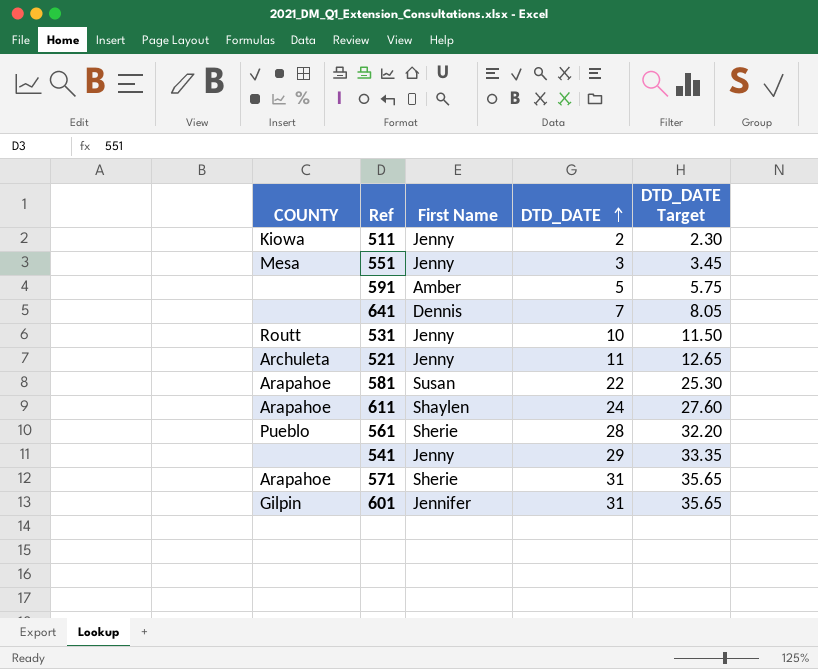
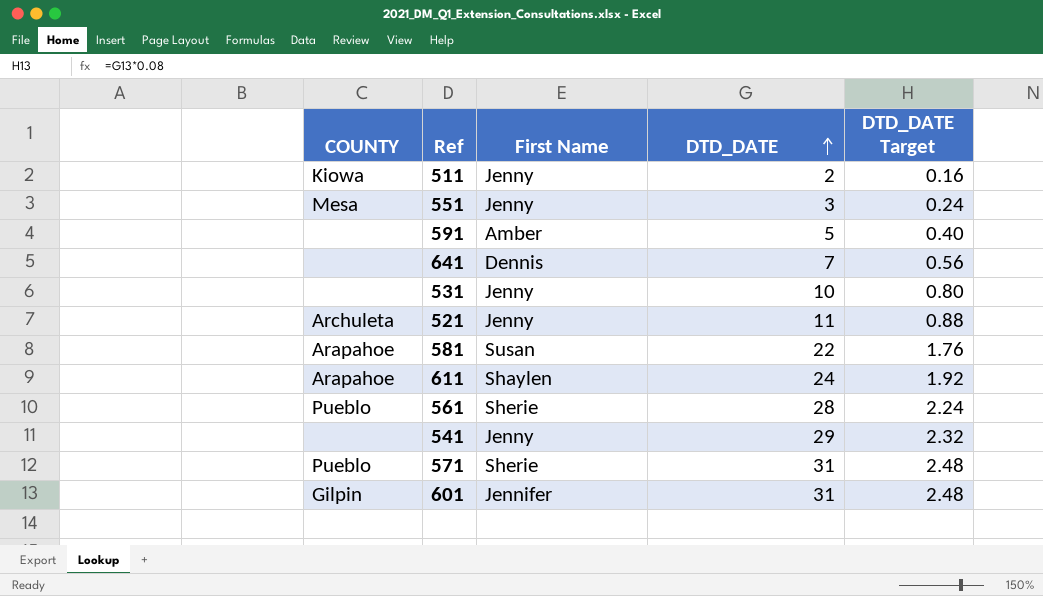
column DTD_DATE Target | formula: [DTD_DATE] * 1.15 -> [DTD_DATE] * 0.08
531 | COUNTY: Routt -> none
571 | COUNTY: Arapahoe -> Pueblo

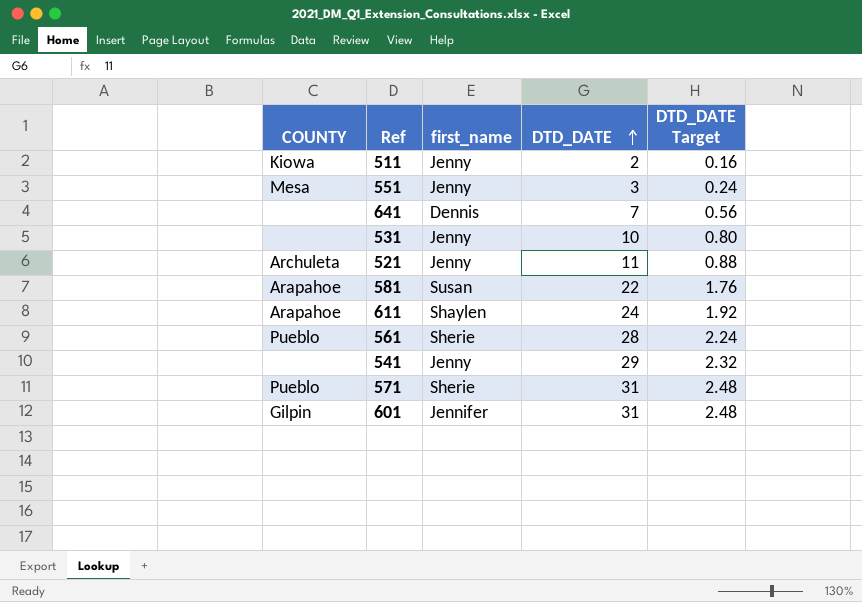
column name: First Name -> first_name
row 591: none | Amber | 5 | 0.40 -> none

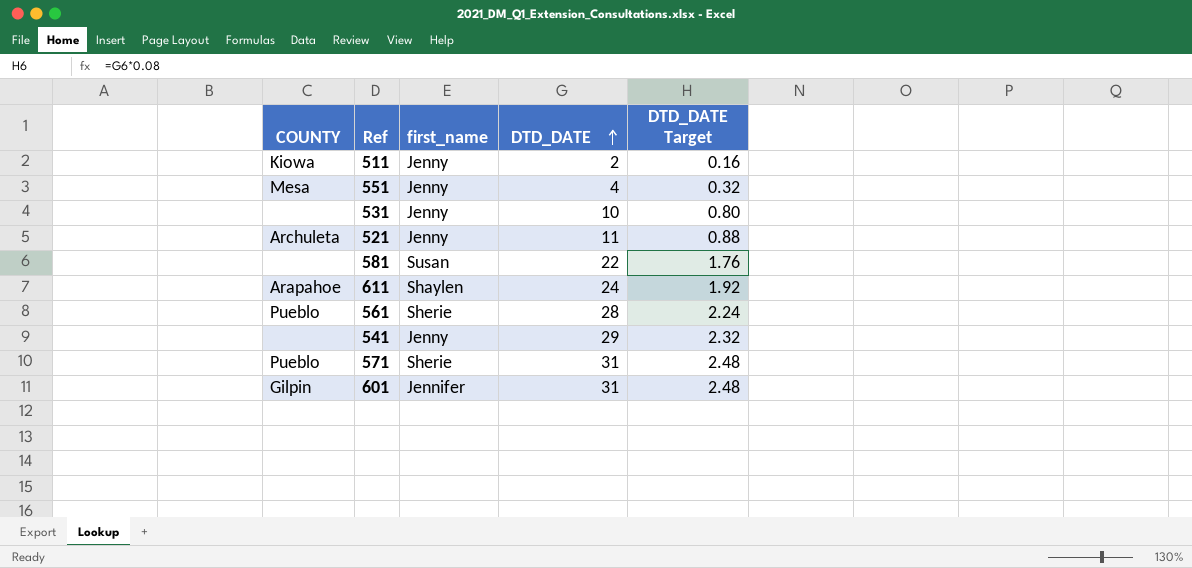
row 641: none | Dennis | 7 | 0.56 -> none
551 | DTD_DATE: 3 -> 4
551 | DTD_DATE Target: 0.24 -> 0.32
581 | COUNTY: Arapahoe -> none

